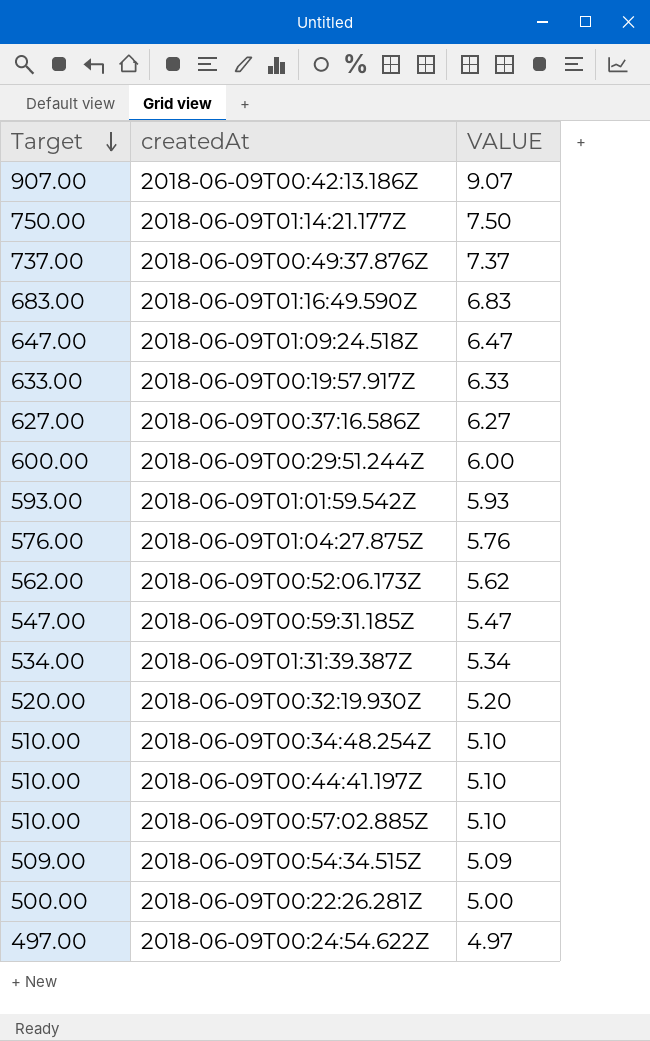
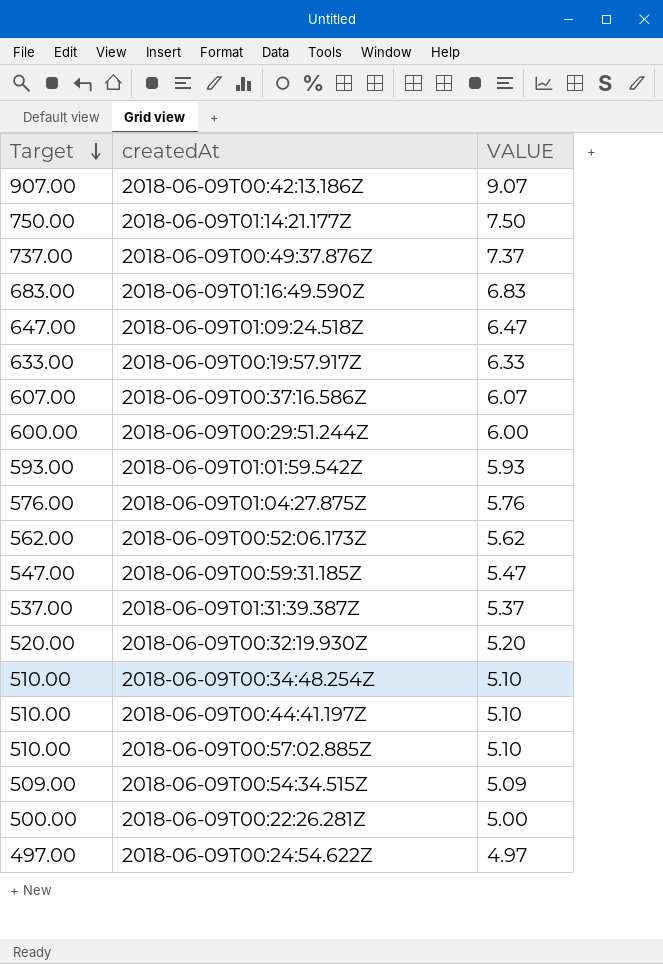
2018-06-09T00:37:16.586Z | Target: 627.00 -> 607.00
2018-06-09T00:37:16.586Z | VALUE: 6.27 -> 6.07
2018-06-09T01:31:39.387Z | Target: 534.00 -> 537.00
2018-06-09T01:31:39.387Z | VALUE: 5.34 -> 5.37

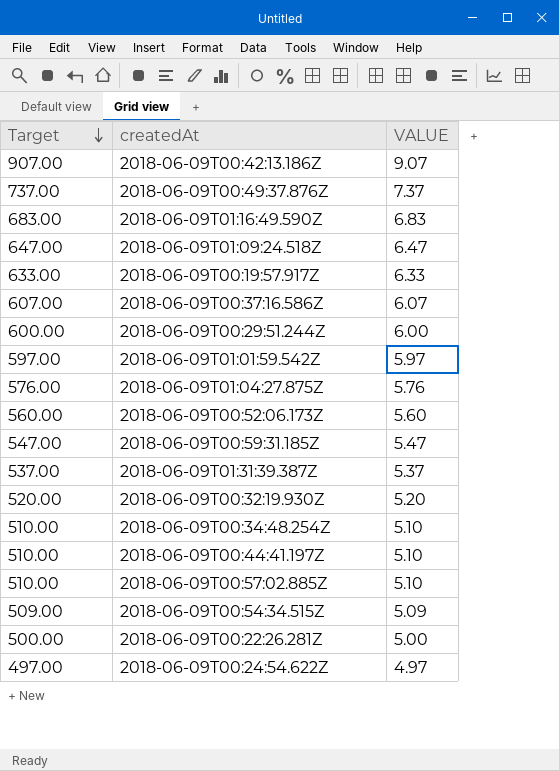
row 2018-06-09T01:14:21.177Z: 750.00 | 7.50 -> none
2018-06-09T01:01:59.542Z | Target: 593.00 -> 597.00
2018-06-09T01:01:59.542Z | VALUE: 5.93 -> 5.97
2018-06-09T00:52:06.173Z | Target: 562.00 -> 560.00
2018-06-09T00:52:06.173Z | VALUE: 5.62 -> 5.60

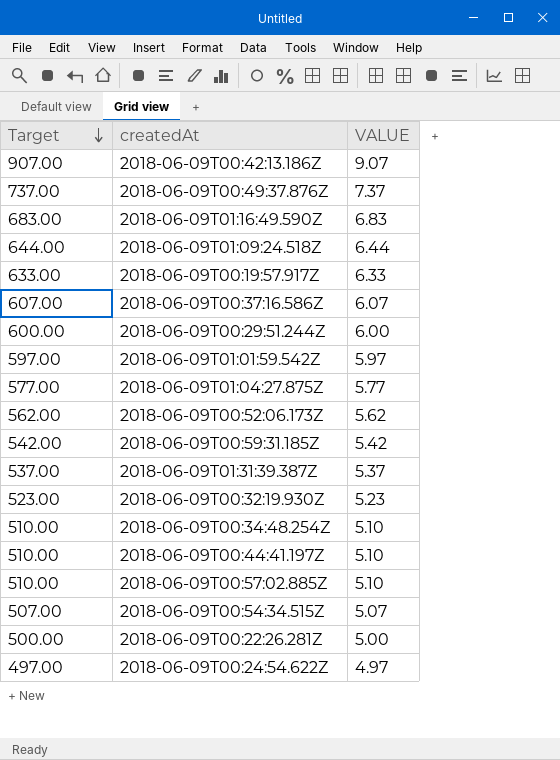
2018-06-09T01:09:24.518Z | Target: 647.00 -> 644.00
2018-06-09T01:09:24.518Z | VALUE: 6.47 -> 6.44
2018-06-09T01:04:27.875Z | Target: 576.00 -> 577.00
2018-06-09T01:04:27.875Z | VALUE: 5.76 -> 5.77
2018-06-09T00:52:06.173Z | Target: 560.00 -> 562.00
2018-06-09T00:52:06.173Z | VALUE: 5.60 -> 5.62
2018-06-09T00:59:31.185Z | Target: 547.00 -> 542.00
2018-06-09T00:59:31.185Z | VALUE: 5.47 -> 5.42
2018-06-09T00:32:19.930Z | Target: 520.00 -> 523.00
2018-06-09T00:32:19.930Z | VALUE: 5.20 -> 5.23
2018-06-09T00:54:34.515Z | Target: 509.00 -> 507.00
2018-06-09T00:54:34.515Z | VALUE: 5.09 -> 5.07

